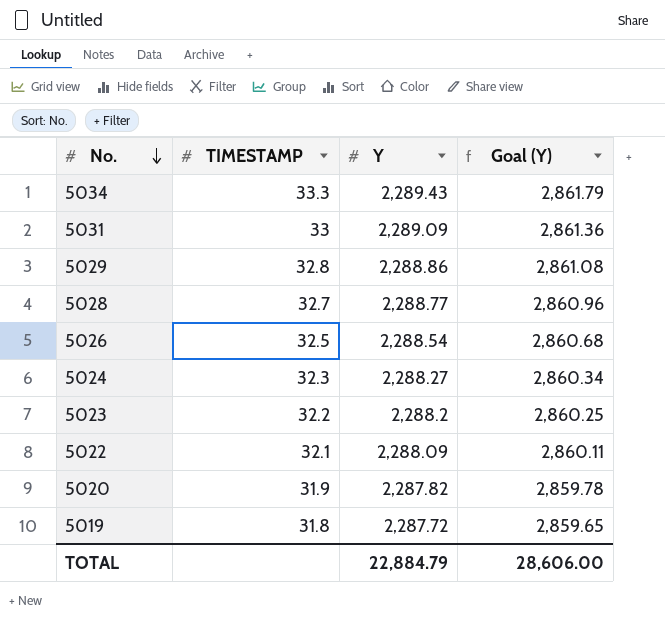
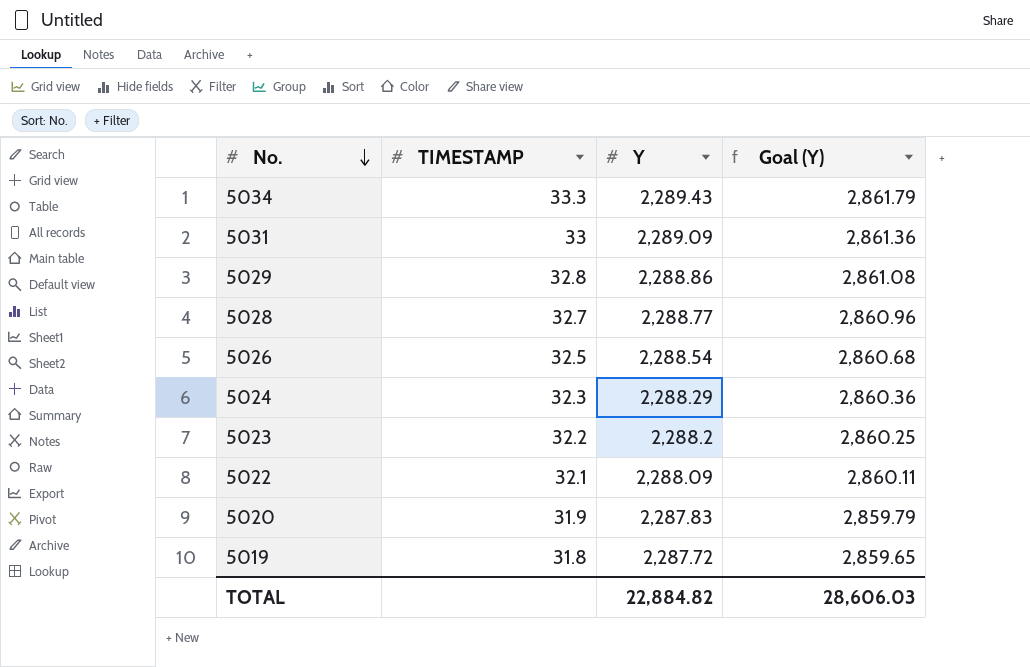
5024 | Y: 2,288.27 -> 2,288.29
5024 | Goal (Y): 2,860.34 -> 2,860.36
5020 | Y: 2,287.82 -> 2,287.83
5020 | Goal (Y): 2,859.78 -> 2,859.79
TOTAL | Y: 22,884.79 -> 22,884.82
TOTAL | Goal (Y): 28,606.00 -> 28,606.03

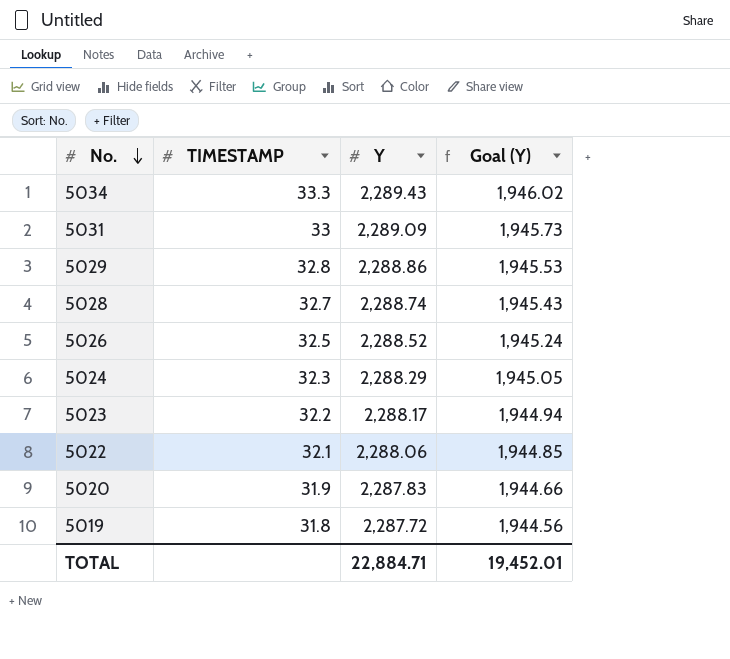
column Goal (Y) | formula: [Y] * 1.25 -> [Y] * 0.85
5028 | Y: 2,288.77 -> 2,288.74
5026 | Y: 2,288.54 -> 2,288.52
5023 | Y: 2,288.2 -> 2,288.17
5022 | Y: 2,288.09 -> 2,288.06
TOTAL | Y: 22,884.82 -> 22,884.71
TOTAL | Goal (Y): 28,606.03 -> 19,452.01

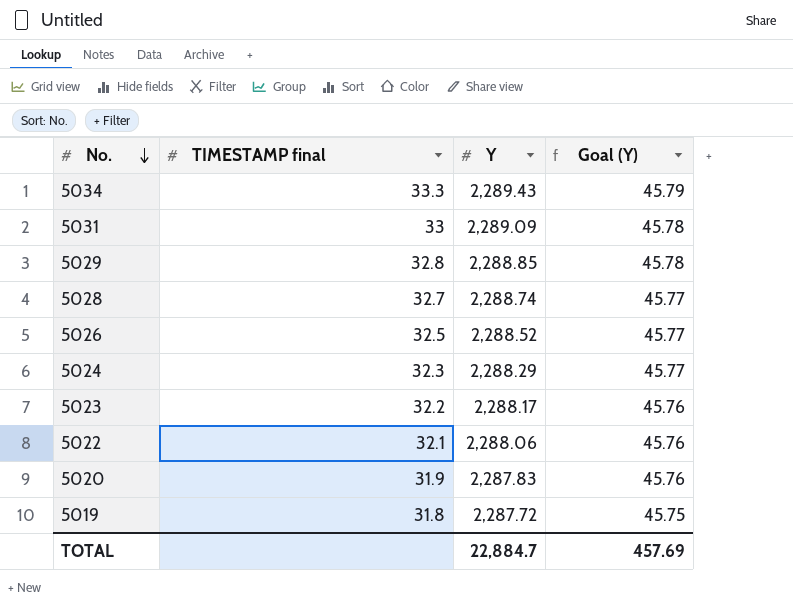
column name: TIMESTAMP -> TIMESTAMP final
column Goal (Y) | formula: [Y] * 0.85 -> [Y] * 0.02
5029 | Y: 2,288.86 -> 2,288.85
TOTAL | Y: 22,884.71 -> 22,884.7
TOTAL | Goal (Y): 19,452.01 -> 457.69

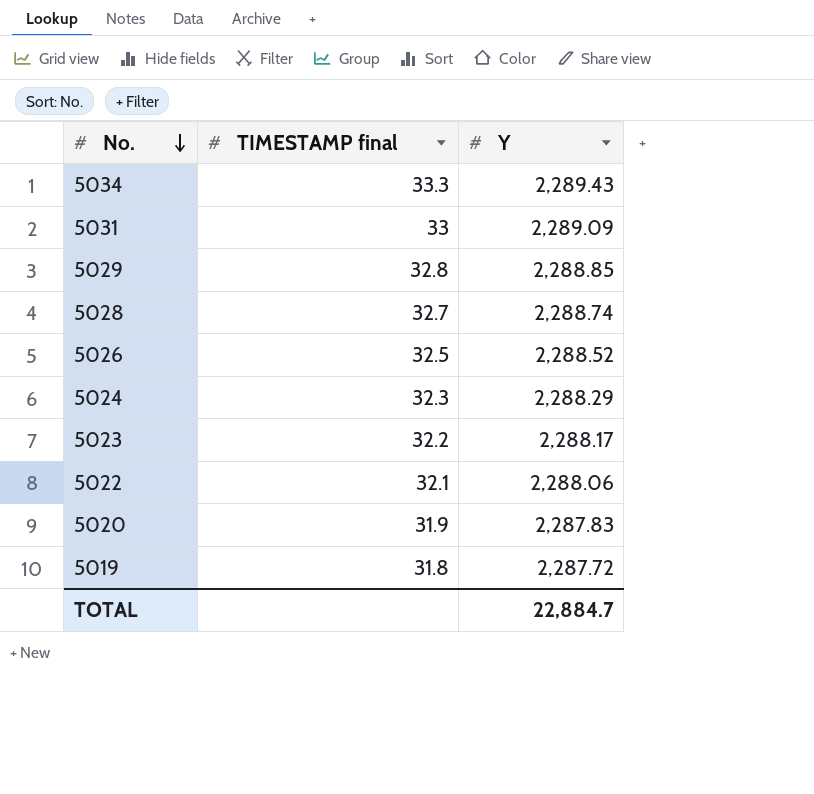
column Goal (Y) | formula: [Y] * 0.02 -> none

